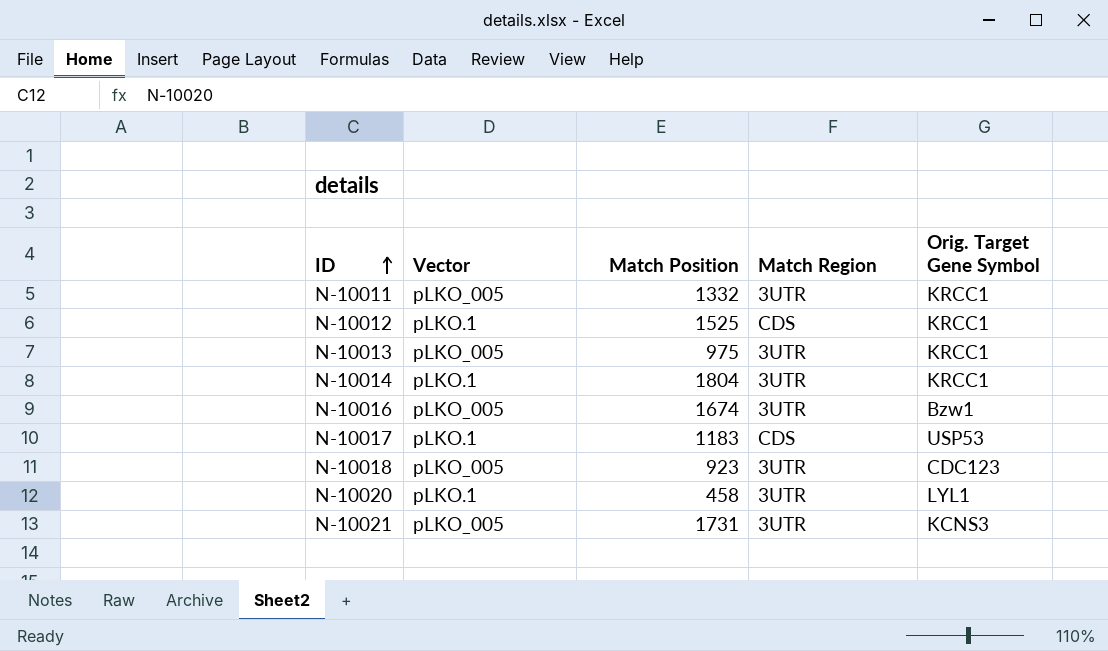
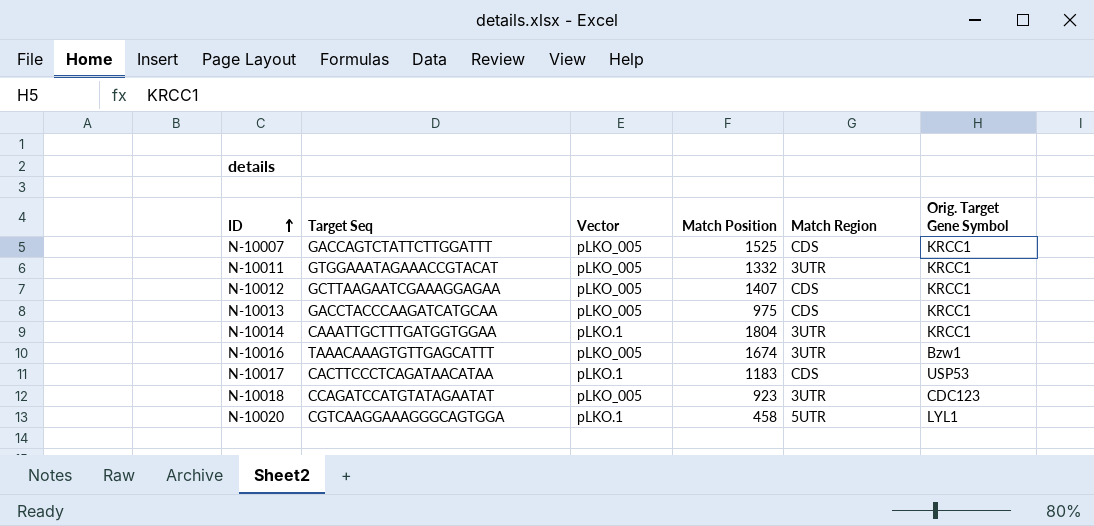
column Target Seq | position: none -> 2
row N-10021: pLKO_005 | 1731 | 3UTR | KCNS3 -> none
row N-10007: none -> GACCAGTCTATTCTTGGATTT | pLKO_005 | 1525 | CDS | KRCC1
N-10012 | Vector: pLKO.1 -> pLKO_005
N-10012 | Match Position: 1525 -> 1407
N-10013 | Match Region: 3UTR -> CDS
N-10020 | Match Region: 3UTR -> 5UTR

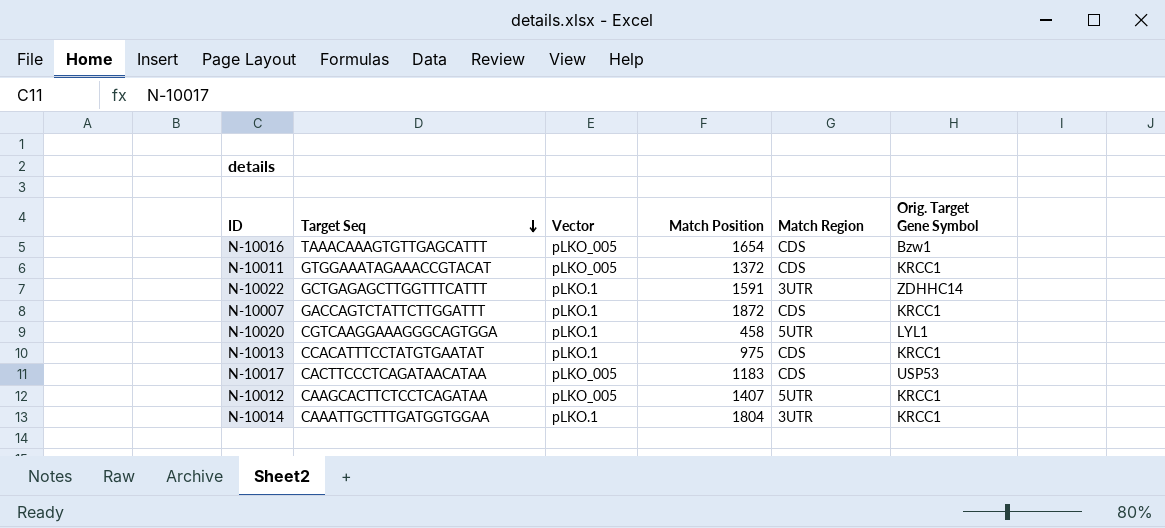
row order: ID ascending -> Target Seq descending
row N-10018: CCAGATCCATGTATAGAATAT | pLKO_005 | 923 | 3UTR | CDC123 -> none
N-10016 | Match Position: 1674 -> 1654
N-10016 | Match Region: 3UTR -> CDS
N-10011 | Match Position: 1332 -> 1372
N-10011 | Match Region: 3UTR -> CDS
row N-10022: none -> GCTGAGAGCTTGGTTTCATTT | pLKO.1 | 1591 | 3UTR | ZDHHC14
N-10007 | Vector: pLKO_005 -> pLKO.1
N-10007 | Match Position: 1525 -> 1872
N-10013 | Target Seq: GACCTACCCAAGATCATGCAA -> CCACATTTCCTATGTGAATAT
N-10013 | Vector: pLKO_005 -> pLKO.1
N-10017 | Vector: pLKO.1 -> pLKO_005
N-10012 | Target Seq: GCTTAAGAATCGAAAGGAGAA -> CAAGCACTTCTCCTCAGATAA
N-10012 | Match Region: CDS -> 5UTR

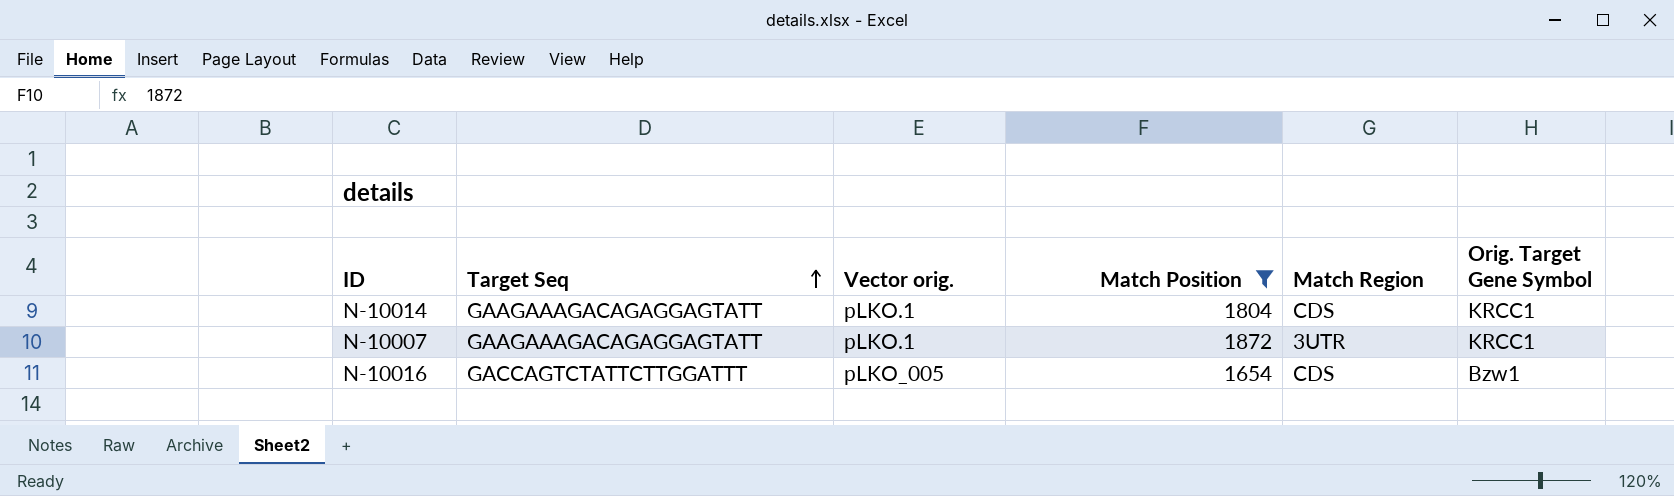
filter: none -> Match Position >= 1654
row order: Target Seq descending -> Target Seq ascending
column name: Vector -> Vector orig.
N-10014 | Target Seq: CAAATTGCTTTGATGGTGGAA -> GAAGAAAGACAGAGGAGTATT
N-10014 | Match Region: 3UTR -> CDS
N-10007 | Target Seq: GACCAGTCTATTCTTGGATTT -> GAAGAAAGACAGAGGAGTATT
N-10007 | Match Region: CDS -> 3UTR
N-10016 | Target Seq: TAAACAAAGTGTTGAGCATTT -> GACCAGTCTATTCTTGGATTT

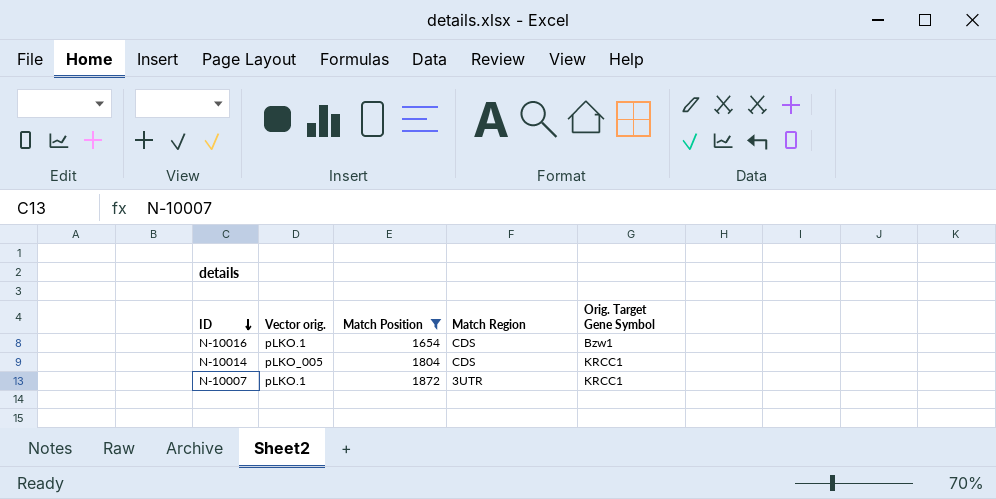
row order: Target Seq ascending -> ID descending
column Target Seq | position: 2 -> none
N-10016 | Vector orig.: pLKO_005 -> pLKO.1
N-10014 | Vector orig.: pLKO.1 -> pLKO_005

